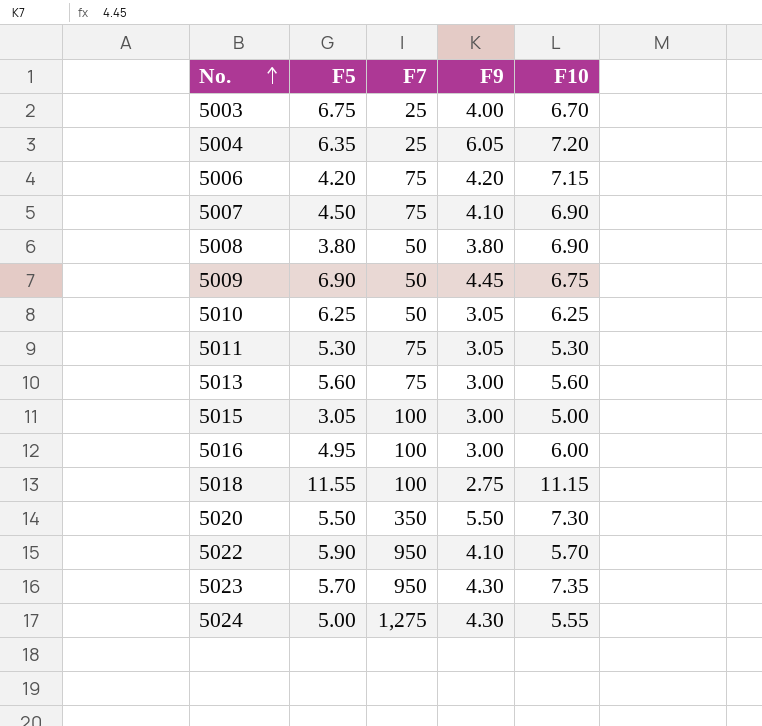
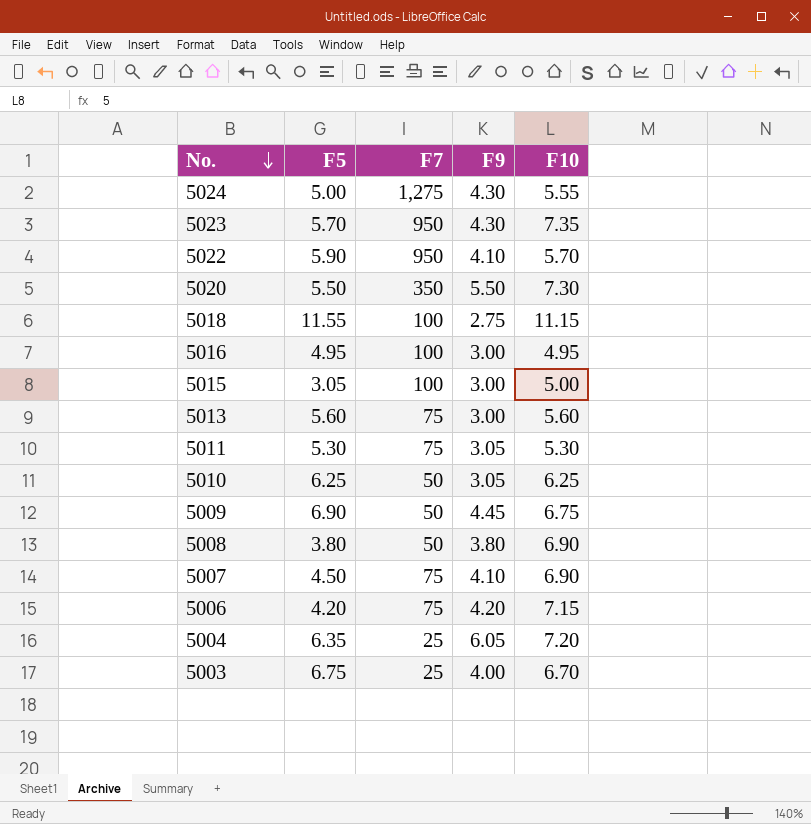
row order: No. ascending -> No. descending
5016 | F10: 6.00 -> 4.95

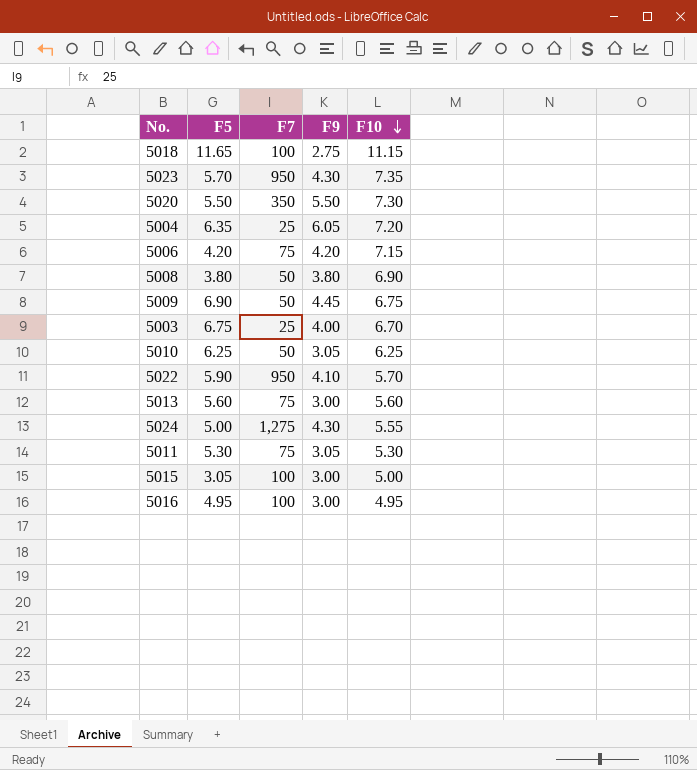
row order: No. descending -> F10 descending
row 5007: 4.50 | 75 | 4.10 | 6.90 -> none
5018 | F5: 11.55 -> 11.65

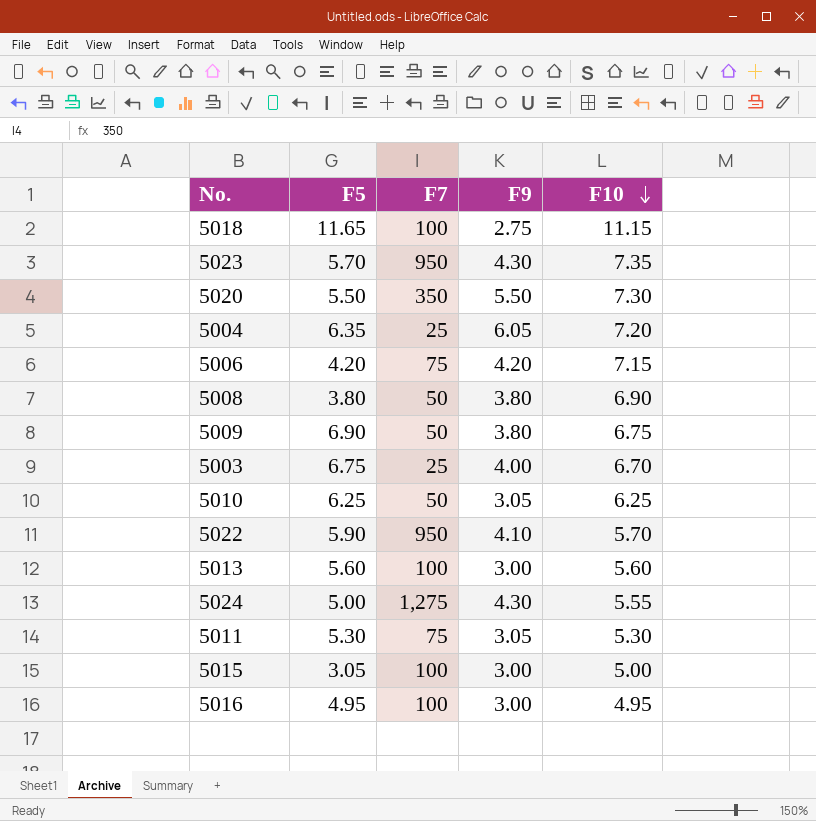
5009 | F9: 4.45 -> 3.80
5013 | F7: 75 -> 100

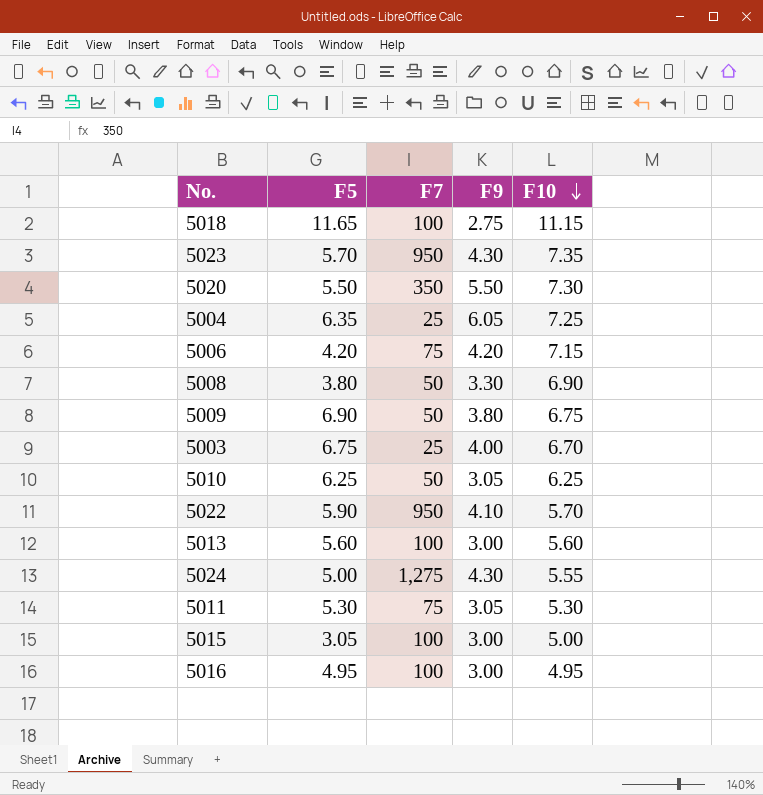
5004 | F10: 7.20 -> 7.25
5008 | F9: 3.80 -> 3.30

